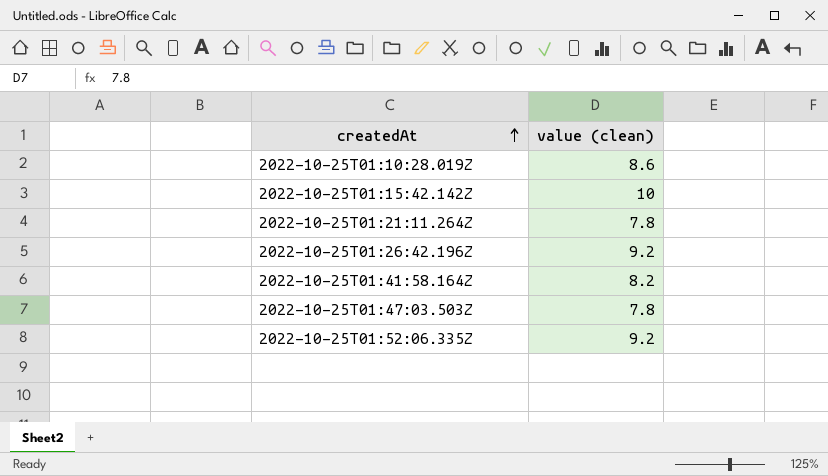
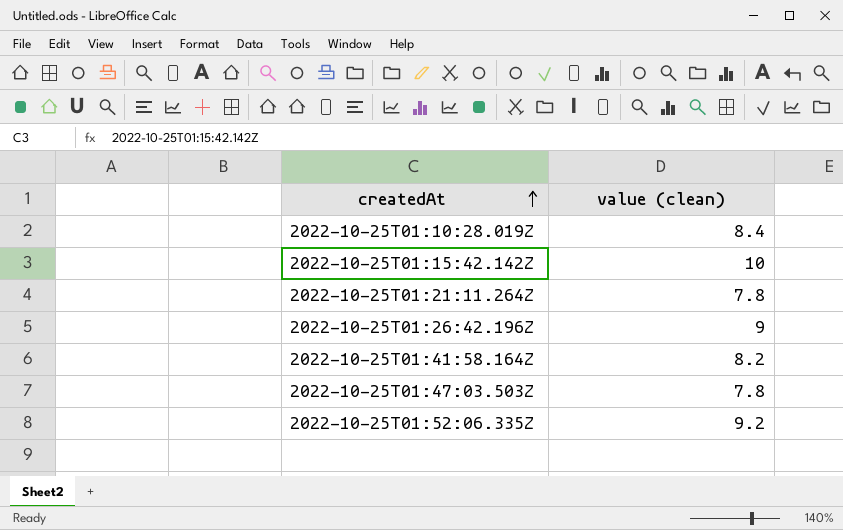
2022-10-25T01:10:28.019Z | value (clean): 8.6 -> 8.4
2022-10-25T01:26:42.196Z | value (clean): 9.2 -> 9

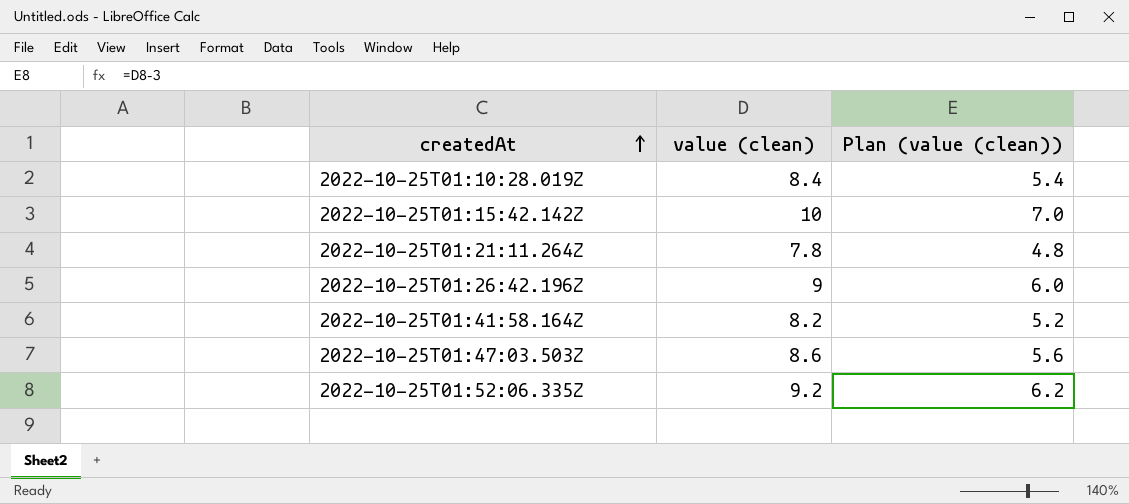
column Plan (value (clean)) | formula: none -> [value (clean)] - 3
2022-10-25T01:47:03.503Z | value (clean): 7.8 -> 8.6

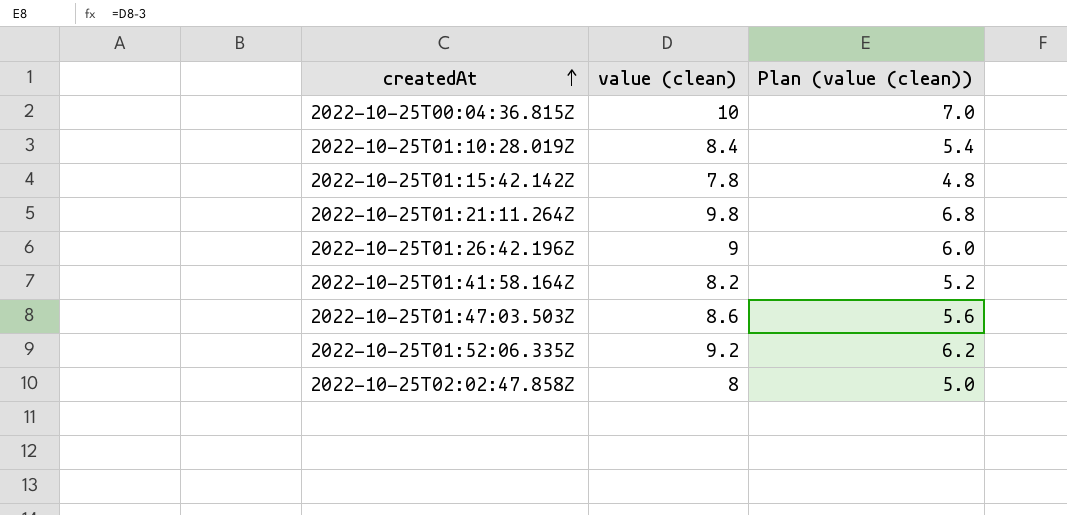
row 2022-10-25T00:04:36.815Z: none -> 10 | 7.0
2022-10-25T01:15:42.142Z | value (clean): 10 -> 7.8
2022-10-25T01:15:42.142Z | Plan (value (clean)): 7.0 -> 4.8
2022-10-25T01:21:11.264Z | value (clean): 7.8 -> 9.8
2022-10-25T01:21:11.264Z | Plan (value (clean)): 4.8 -> 6.8
row 2022-10-25T02:02:47.858Z: none -> 8 | 5.0

